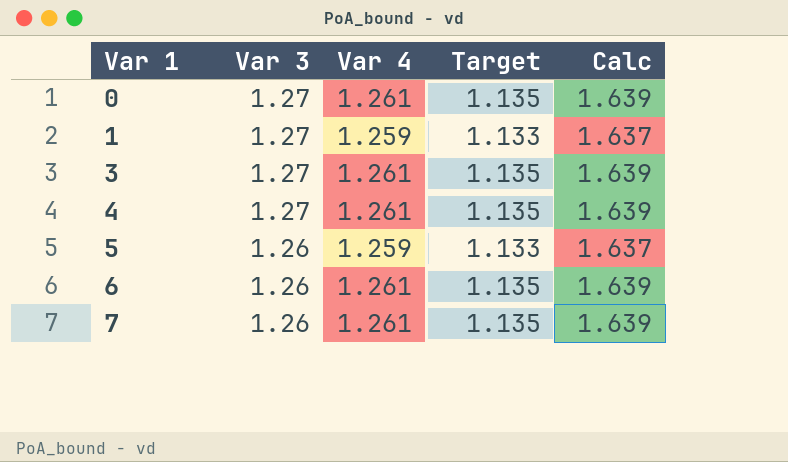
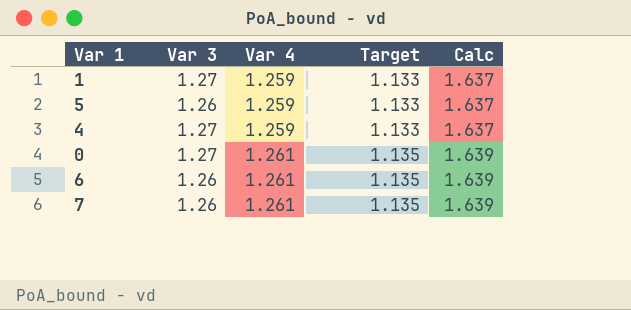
row order: Var 1 ascending -> Var 4 ascending
row 3: 1.27 | 1.261 | 1.135 | 1.639 -> none
4 | Var 4: 1.261 -> 1.259
4 | Target: 1.135 -> 1.133
4 | Calc: 1.639 -> 1.637

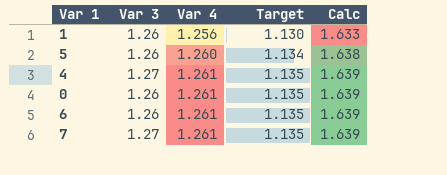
1 | Var 3: 1.27 -> 1.26
1 | Var 4: 1.259 -> 1.256
1 | Target: 1.133 -> 1.130
1 | Calc: 1.637 -> 1.633
5 | Var 4: 1.259 -> 1.260
5 | Target: 1.133 -> 1.134
5 | Calc: 1.637 -> 1.638
4 | Var 4: 1.259 -> 1.261
4 | Target: 1.133 -> 1.135
4 | Calc: 1.637 -> 1.639
0 | Var 3: 1.27 -> 1.26
7 | Var 3: 1.26 -> 1.27

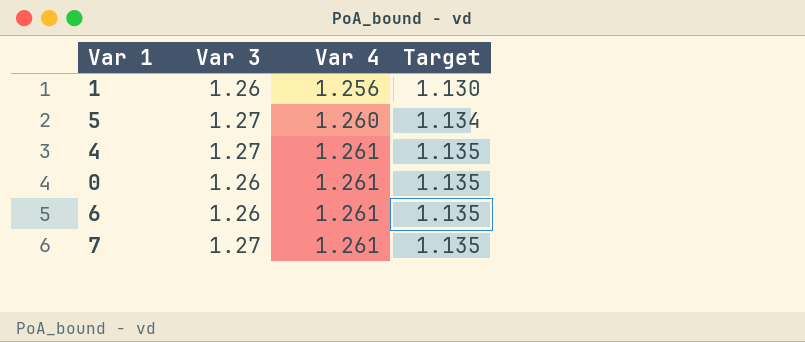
column Calc | formula: [Var 4] * 1.3 -> none
5 | Var 3: 1.26 -> 1.27

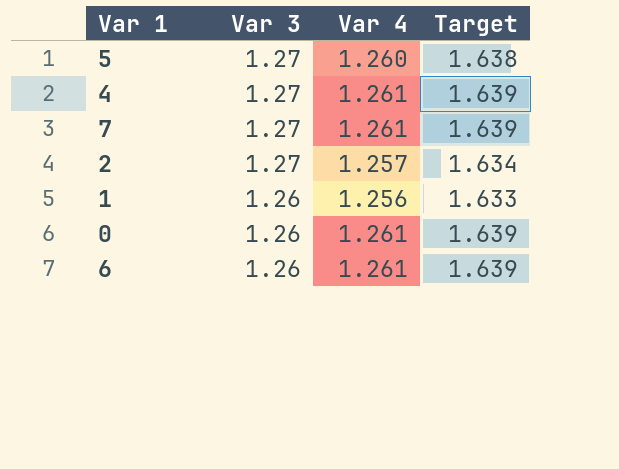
row order: Var 4 ascending -> Var 3 descending
column Target | formula: [Var 4] * 0.9 -> [Var 4] * 1.3
row 2: none -> 1.27 | 1.257 | 1.634

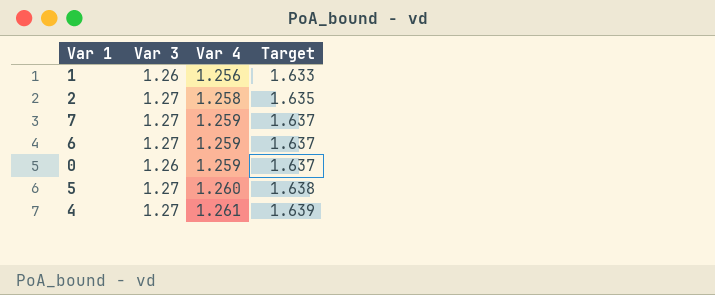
row order: Var 3 descending -> Var 4 ascending
2 | Var 4: 1.257 -> 1.258
2 | Target: 1.634 -> 1.635
7 | Var 4: 1.261 -> 1.259
7 | Target: 1.639 -> 1.637
6 | Var 3: 1.26 -> 1.27
6 | Var 4: 1.261 -> 1.259
6 | Target: 1.639 -> 1.637
0 | Var 4: 1.261 -> 1.259
0 | Target: 1.639 -> 1.637

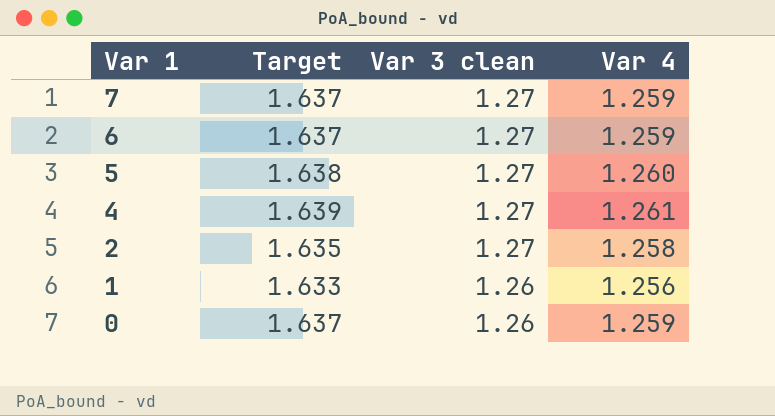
row order: Var 4 ascending -> Var 1 descending
column Target | position: 4 -> 2
column name: Var 3 -> Var 3 clean

